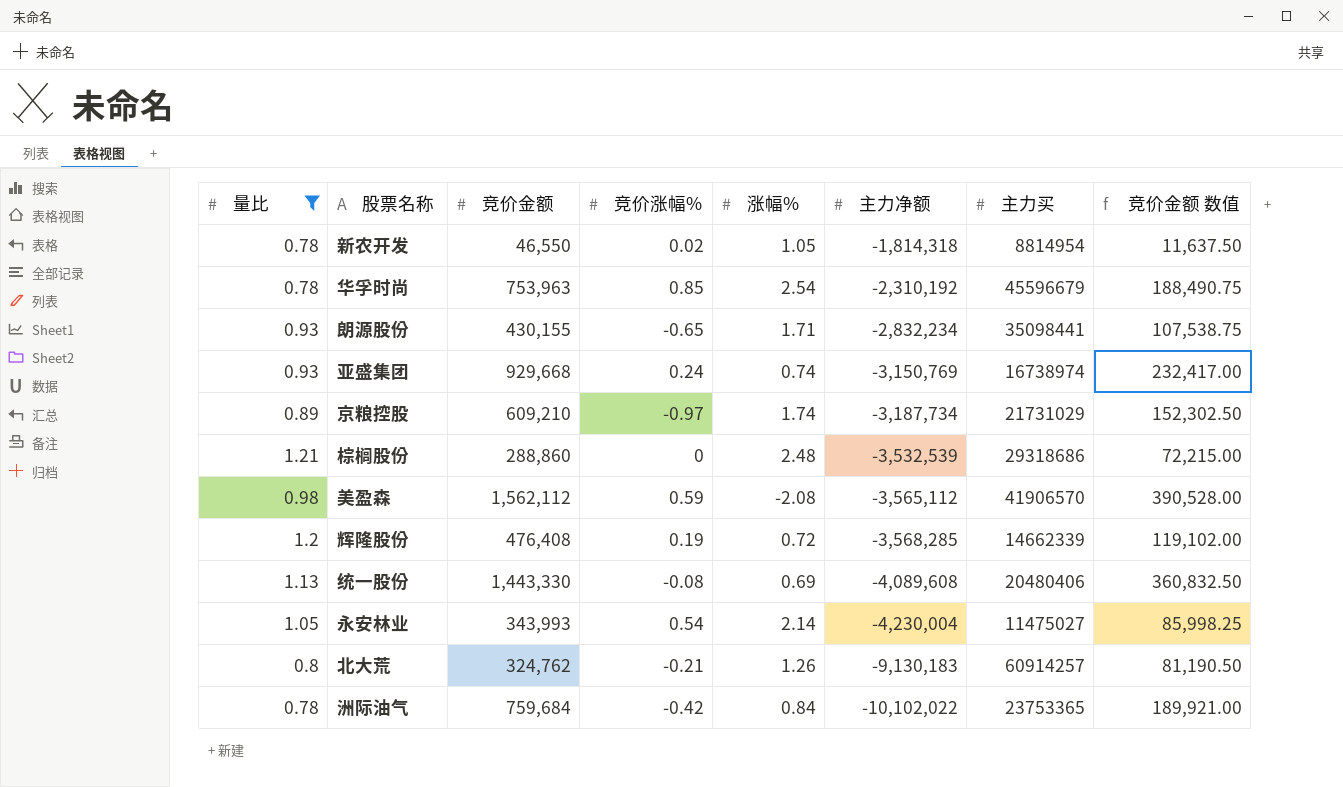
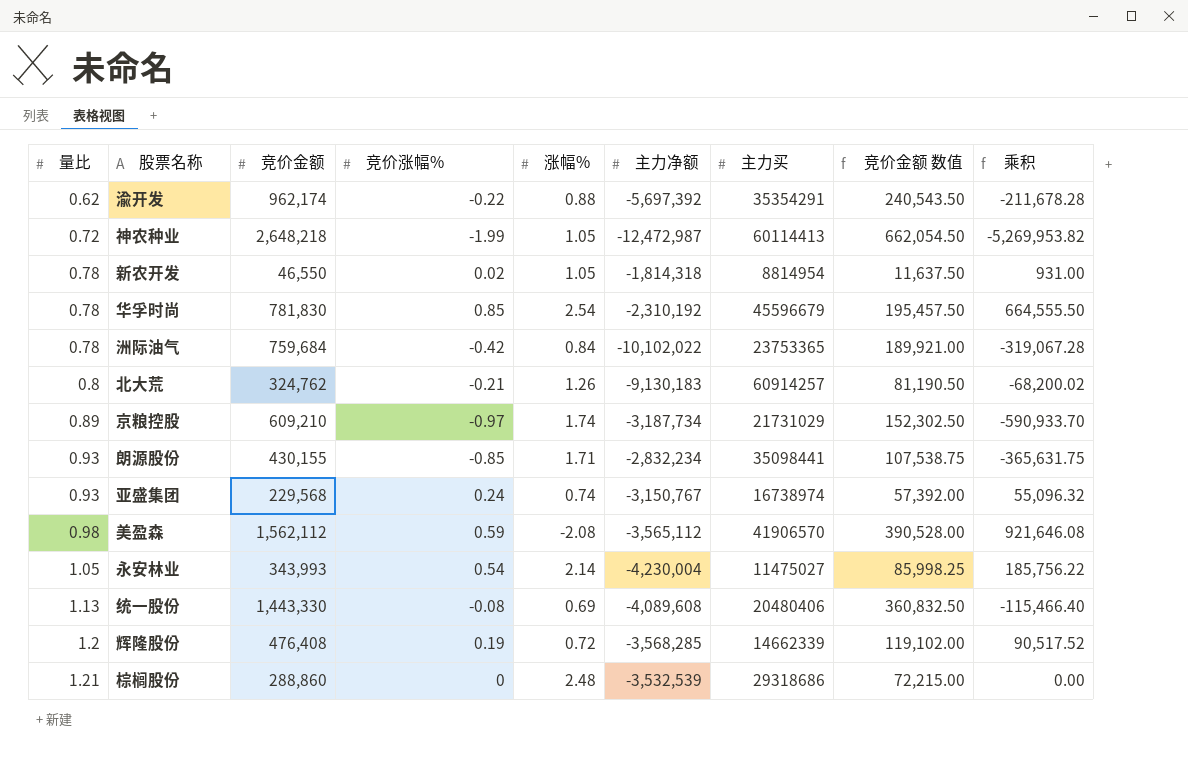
filter: 量比 >= 0.78 -> none
row order: 主力净额 descending -> 量比 ascending
column 乘积 | formula: none -> [竞价金额] * [竞价涨幅%]
华孚时尚 | 竞价金额: 753,963 -> 781,830
华孚时尚 | 竞价金额 数值: 188,490.75 -> 195,457.50
朗源股份 | 竞价涨幅%: -0.65 -> -0.85
亚盛集团 | 竞价金额: 929,668 -> 229,568
亚盛集团 | 主力净额: -3,150,769 -> -3,150,767
亚盛集团 | 竞价金额 数值: 232,417.00 -> 57,392.00

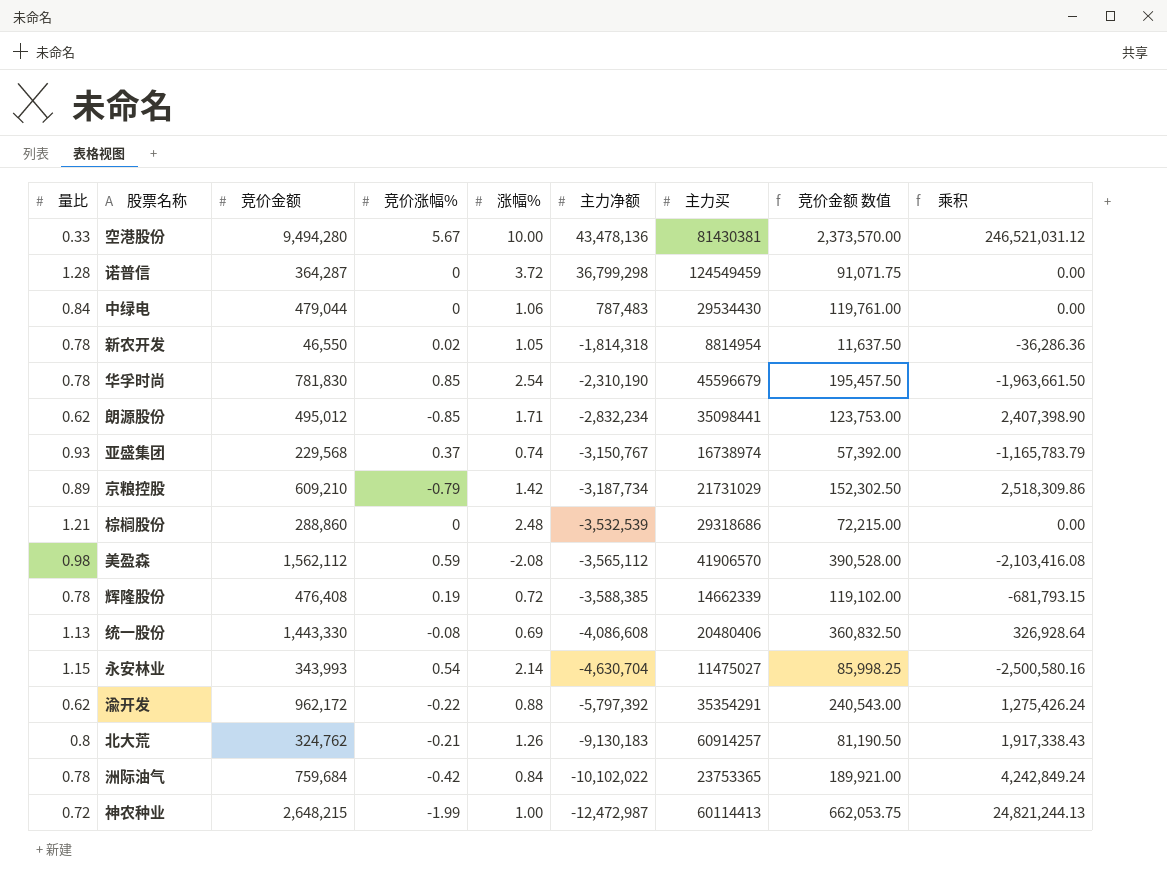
row order: 量比 ascending -> 主力净额 descending
column 乘积 | formula: [竞价金额] * [竞价涨幅%] -> [竞价涨幅%] * [主力净额]
row 空港股份: none -> 0.33 | 9,494,280 | 5.67 | 10.00 | 43,478,136 | 81430381 | 2,373,570.00 | 246,521,031.12
row 诺普信: none -> 1.28 | 364,287 | 0 | 3.72 | 36,799,298 | 124549459 | 91,071.75 | 0.00
row 中绿电: none -> 0.84 | 479,044 | 0 | 1.06 | 787,483 | 29534430 | 119,761.00 | 0.00
华孚时尚 | 主力净额: -2,310,192 -> -2,310,190
朗源股份 | 量比: 0.93 -> 0.62
朗源股份 | 竞价金额: 430,155 -> 495,012
朗源股份 | 竞价金额 数值: 107,538.75 -> 123,753.00
亚盛集团 | 竞价涨幅%: 0.24 -> 0.37
京粮控股 | 竞价涨幅%: -0.97 -> -0.79
京粮控股 | 涨幅%: 1.74 -> 1.42
辉隆股份 | 量比: 1.2 -> 0.78
辉隆股份 | 主力净额: -3,568,285 -> -3,588,385
统一股份 | 主力净额: -4,089,608 -> -4,086,608
永安林业 | 量比: 1.05 -> 1.15
永安林业 | 主力净额: -4,230,004 -> -4,630,704
渝开发 | 竞价金额: 962,174 -> 962,172
渝开发 | 主力净额: -5,697,392 -> -5,797,392
渝开发 | 竞价金额 数值: 240,543.50 -> 240,543.00
神农种业 | 竞价金额: 2,648,218 -> 2,648,215
神农种业 | 涨幅%: 1.05 -> 1.00
神农种业 | 竞价金额 数值: 662,054.50 -> 662,053.75

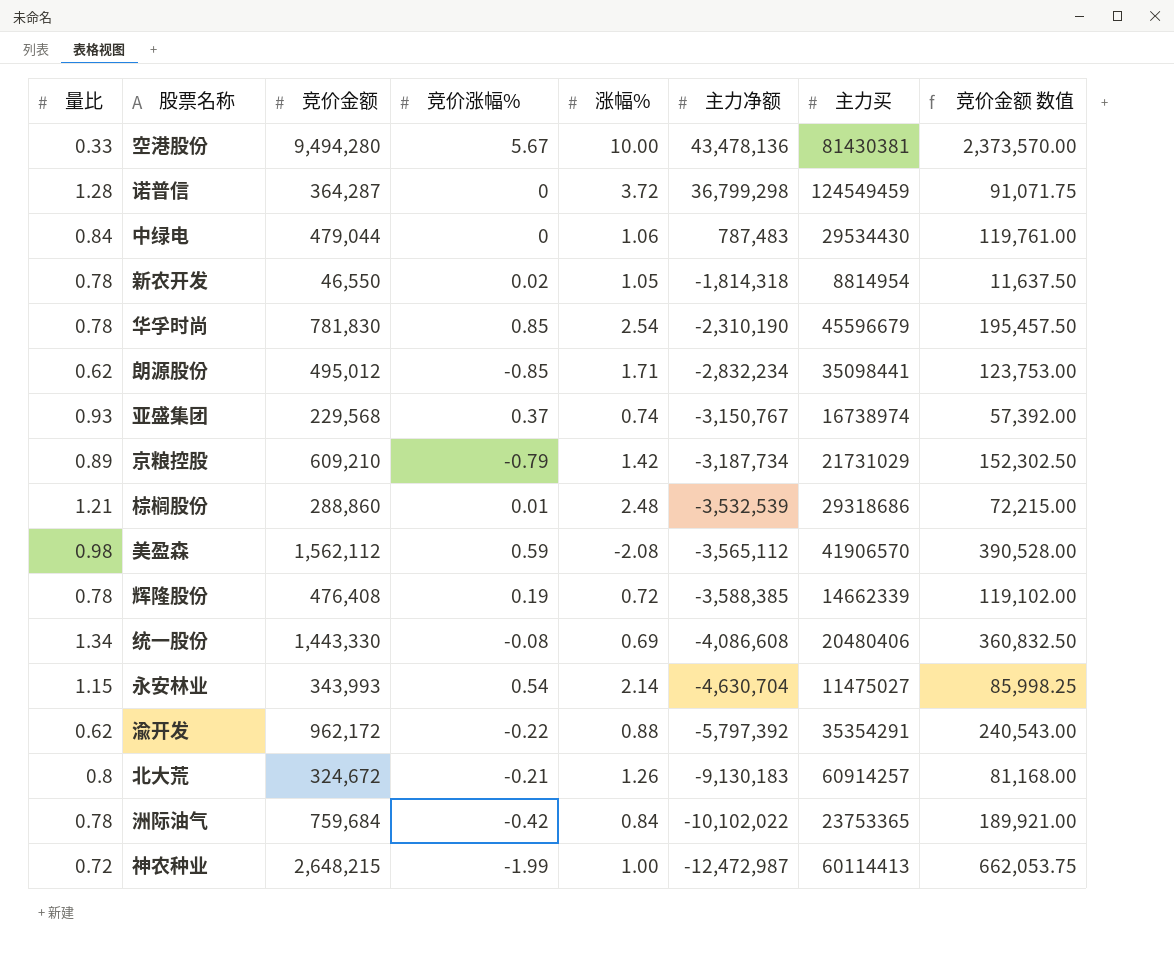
column 乘积 | formula: [竞价涨幅%] * [主力净额] -> none
棕榈股份 | 竞价涨幅%: 0 -> 0.01
统一股份 | 量比: 1.13 -> 1.34
北大荒 | 竞价金额: 324,762 -> 324,672
北大荒 | 竞价金额 数值: 81,190.50 -> 81,168.00

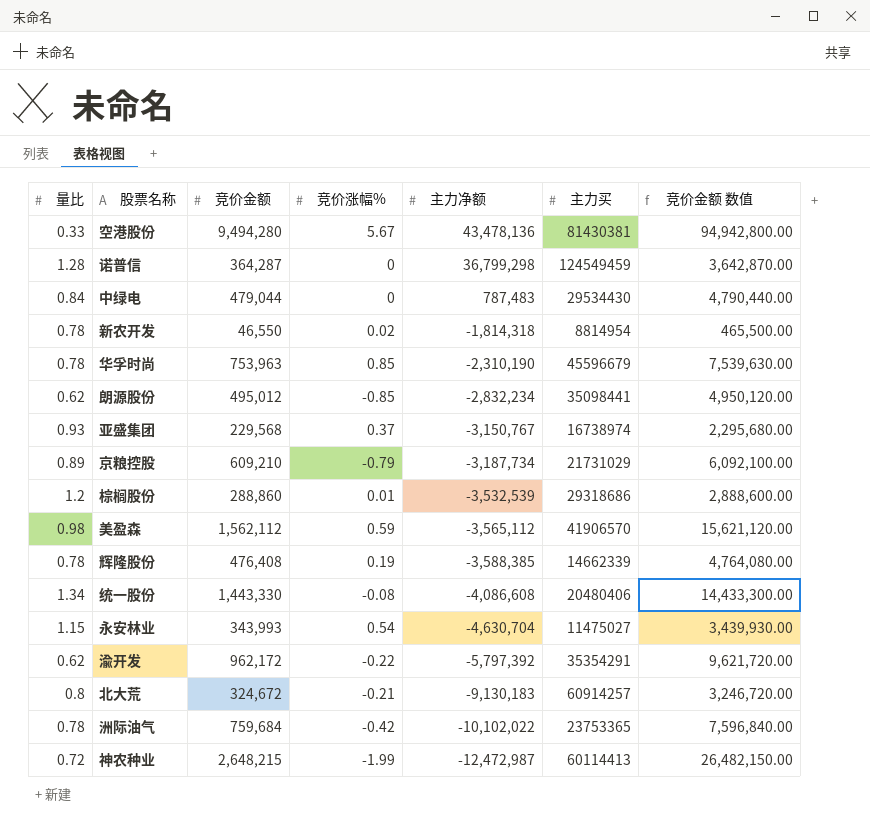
column 涨幅% | position: 5 -> none
column 竞价金额 数值 | formula: [竞价金额] * 0.25 -> [竞价金额] * 10
华孚时尚 | 竞价金额: 781,830 -> 753,963
棕榈股份 | 量比: 1.21 -> 1.2

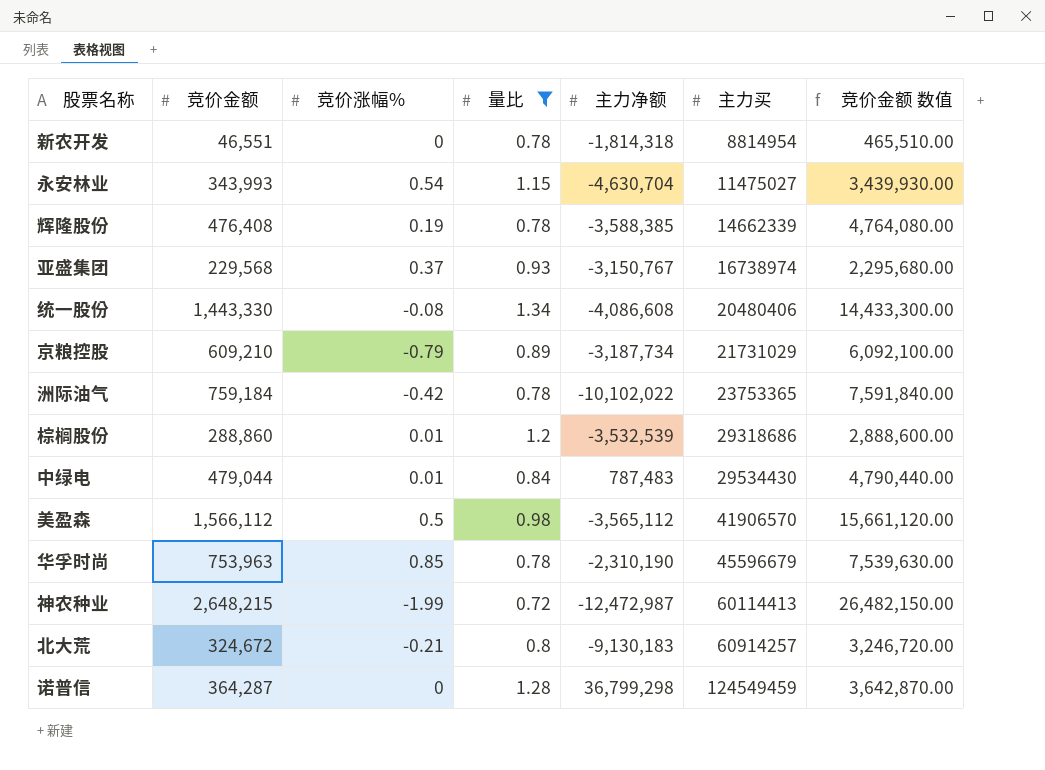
filter: none -> 量比 >= 0.72
row order: 主力净额 descending -> 主力买 ascending
column 量比 | position: 1 -> 4
新农开发 | 竞价金额: 46,550 -> 46,551
新农开发 | 竞价涨幅%: 0.02 -> 0
新农开发 | 竞价金额 数值: 465,500.00 -> 465,510.00
洲际油气 | 竞价金额: 759,684 -> 759,184
洲际油气 | 竞价金额 数值: 7,596,840.00 -> 7,591,840.00
中绿电 | 竞价涨幅%: 0 -> 0.01
美盈森 | 竞价金额: 1,562,112 -> 1,566,112
美盈森 | 竞价涨幅%: 0.59 -> 0.5
美盈森 | 竞价金额 数值: 15,621,120.00 -> 15,661,120.00

